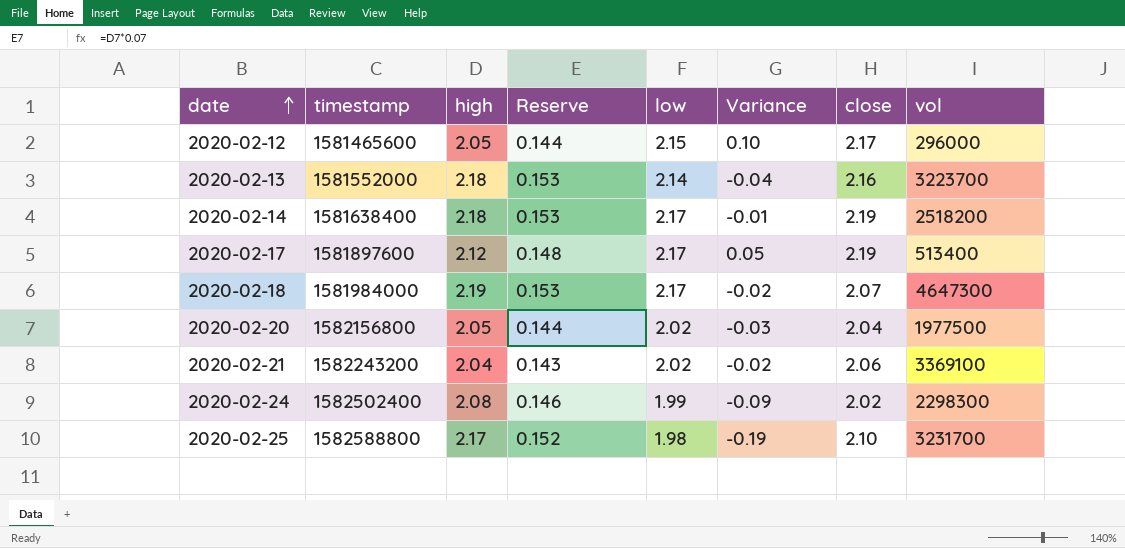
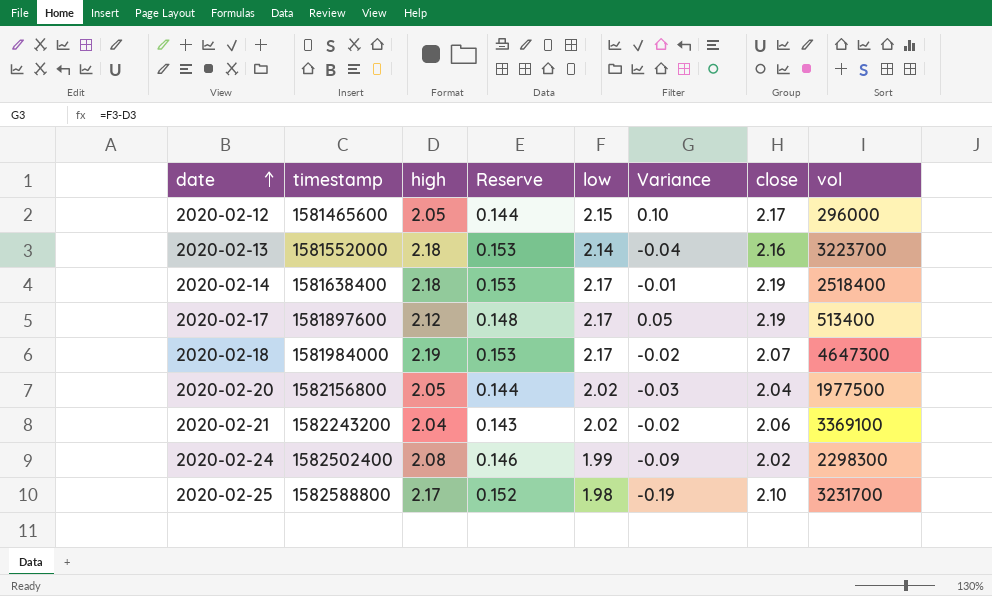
2020-02-14 | vol: 2518200 -> 2518400

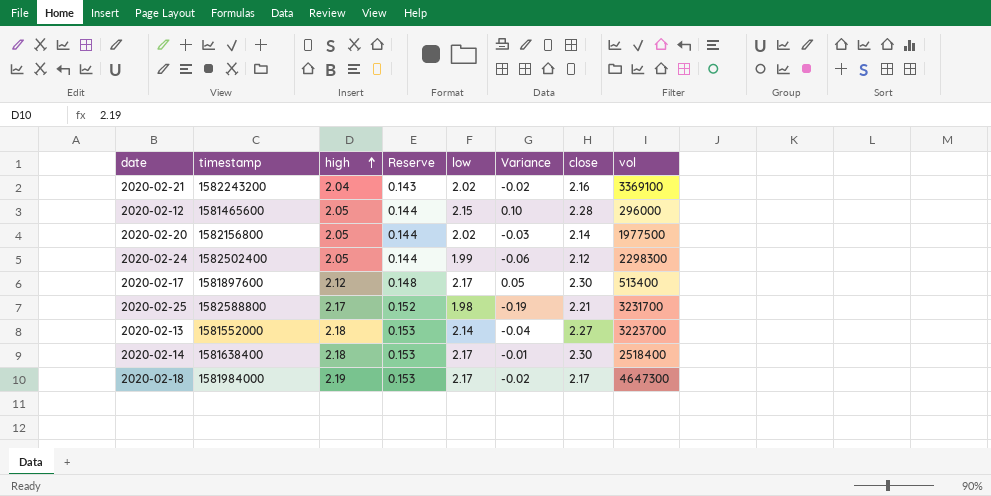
row order: date ascending -> high ascending
2020-02-21 | close: 2.06 -> 2.16
2020-02-12 | close: 2.17 -> 2.28
2020-02-20 | close: 2.04 -> 2.14
2020-02-24 | high: 2.08 -> 2.05
2020-02-24 | Reserve: 0.146 -> 0.144
2020-02-24 | Variance: -0.09 -> -0.06
2020-02-24 | close: 2.02 -> 2.12
2020-02-17 | close: 2.19 -> 2.30
2020-02-25 | close: 2.10 -> 2.21
2020-02-13 | close: 2.16 -> 2.27
2020-02-14 | close: 2.19 -> 2.30
2020-02-18 | close: 2.07 -> 2.17

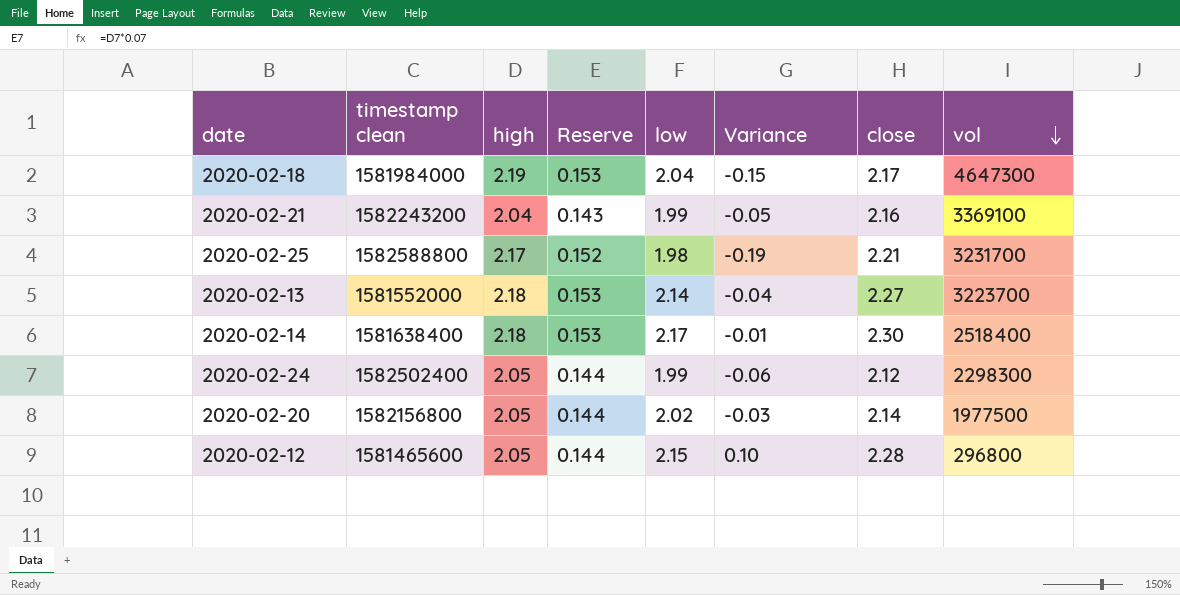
row order: high ascending -> vol descending
column name: timestamp -> timestamp clean
row 2020-02-17: 1581897600 | 2.12 | 0.148 | 2.17 | 0.05 | 2.30 | 513400 -> none
2020-02-18 | low: 2.17 -> 2.04
2020-02-18 | Variance: -0.02 -> -0.15
2020-02-21 | low: 2.02 -> 1.99
2020-02-21 | Variance: -0.02 -> -0.05
2020-02-12 | vol: 296000 -> 296800

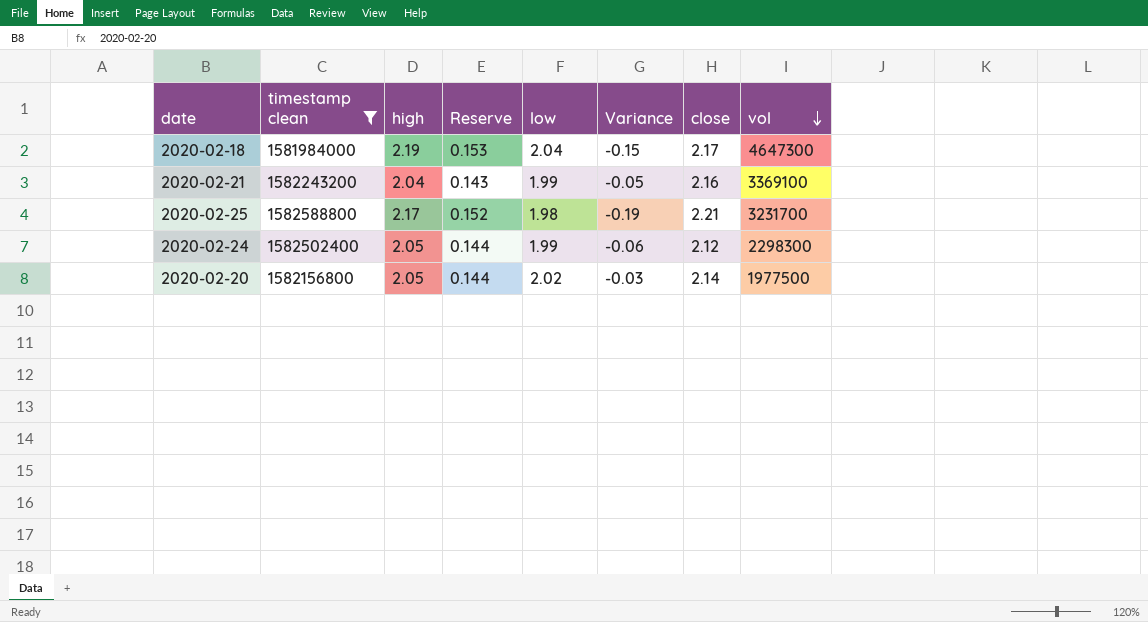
filter: none -> timestamp clean >= 1581984000

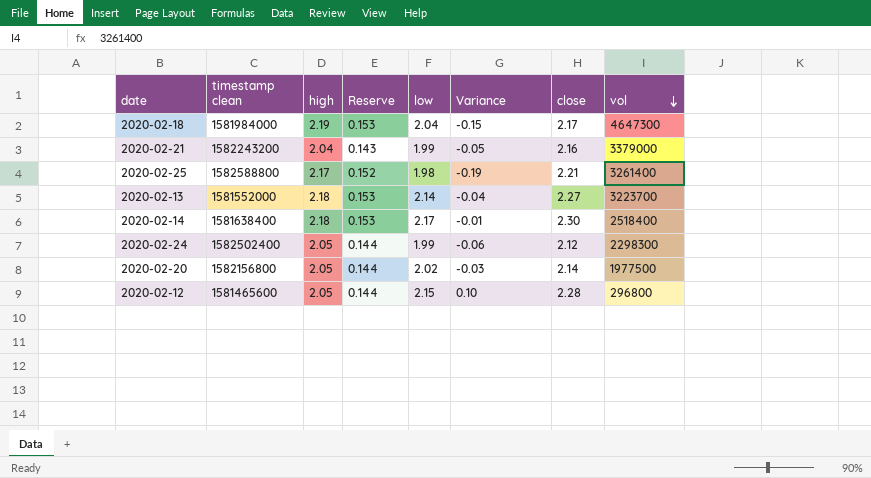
filter: timestamp clean >= 1581984000 -> none
2020-02-21 | vol: 3369100 -> 3379000
2020-02-25 | vol: 3231700 -> 3261400

